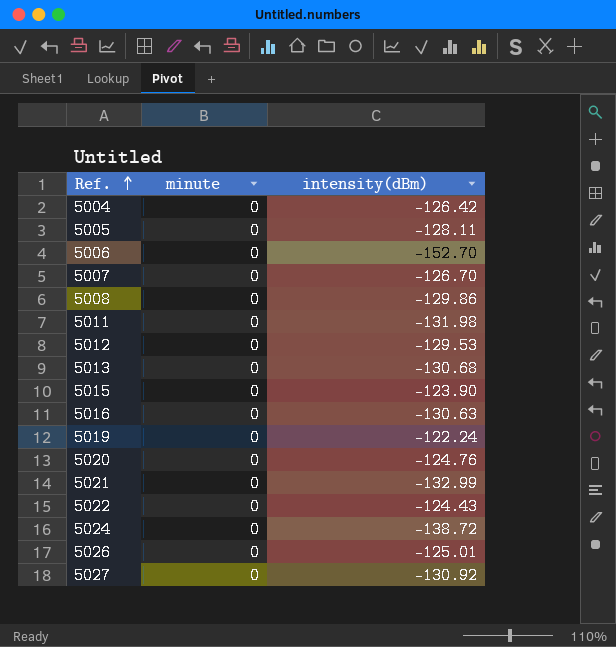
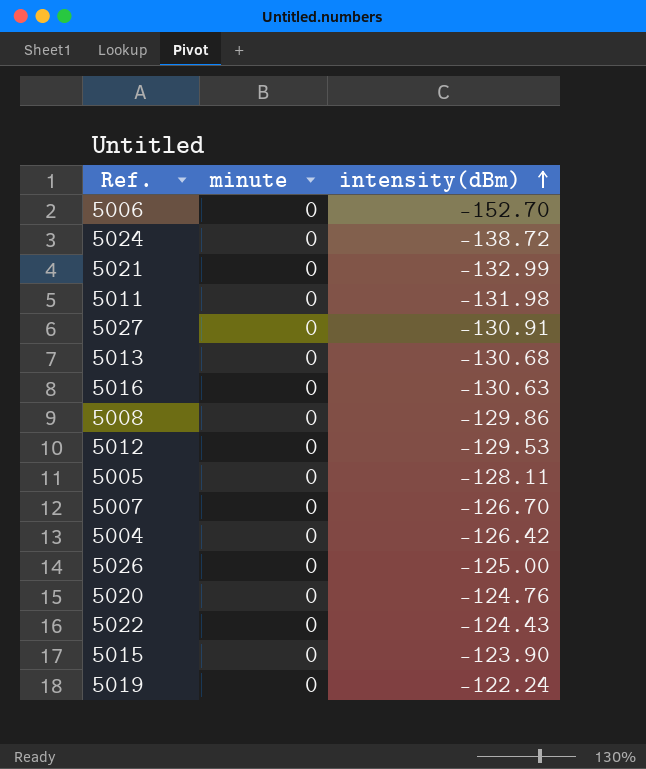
row order: Ref. ascending -> intensity(dBm) ascending
5027 | intensity(dBm): -130.92 -> -130.91
5026 | intensity(dBm): -125.01 -> -125.00

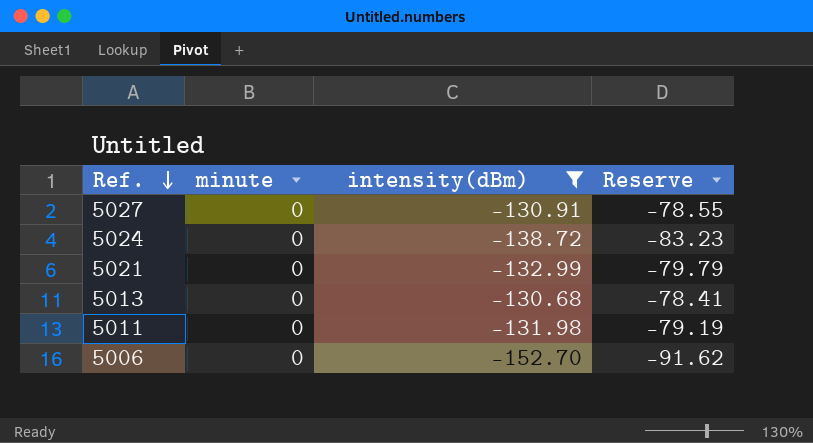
filter: none -> intensity(dBm) <= -130.68
row order: intensity(dBm) ascending -> Ref. descending
column Reserve | formula: none -> [intensity(dBm)] * 0.6

